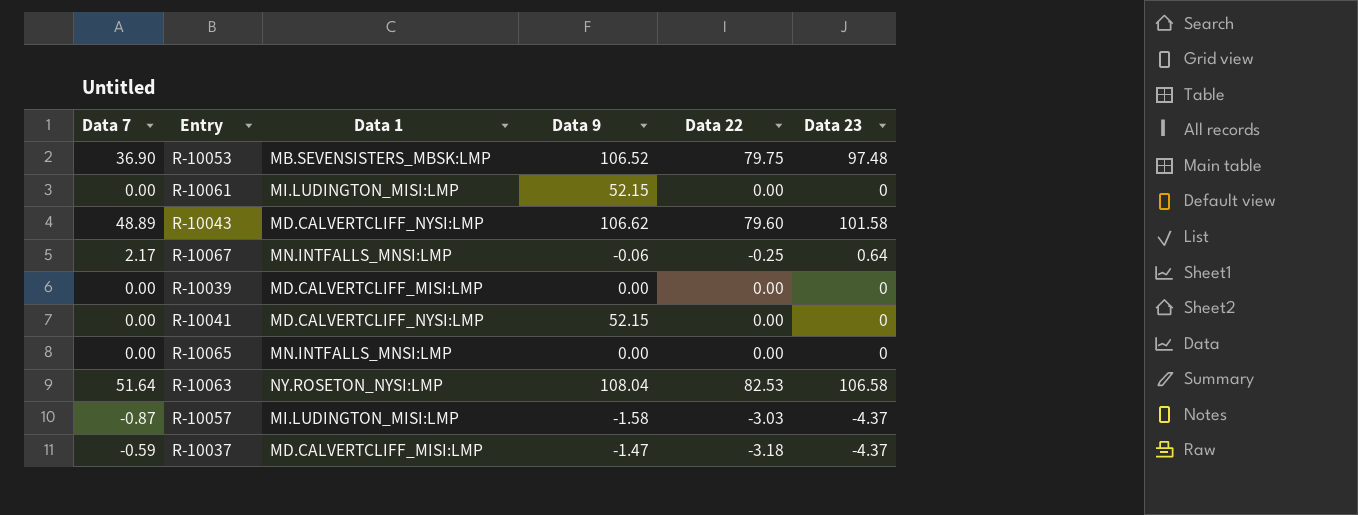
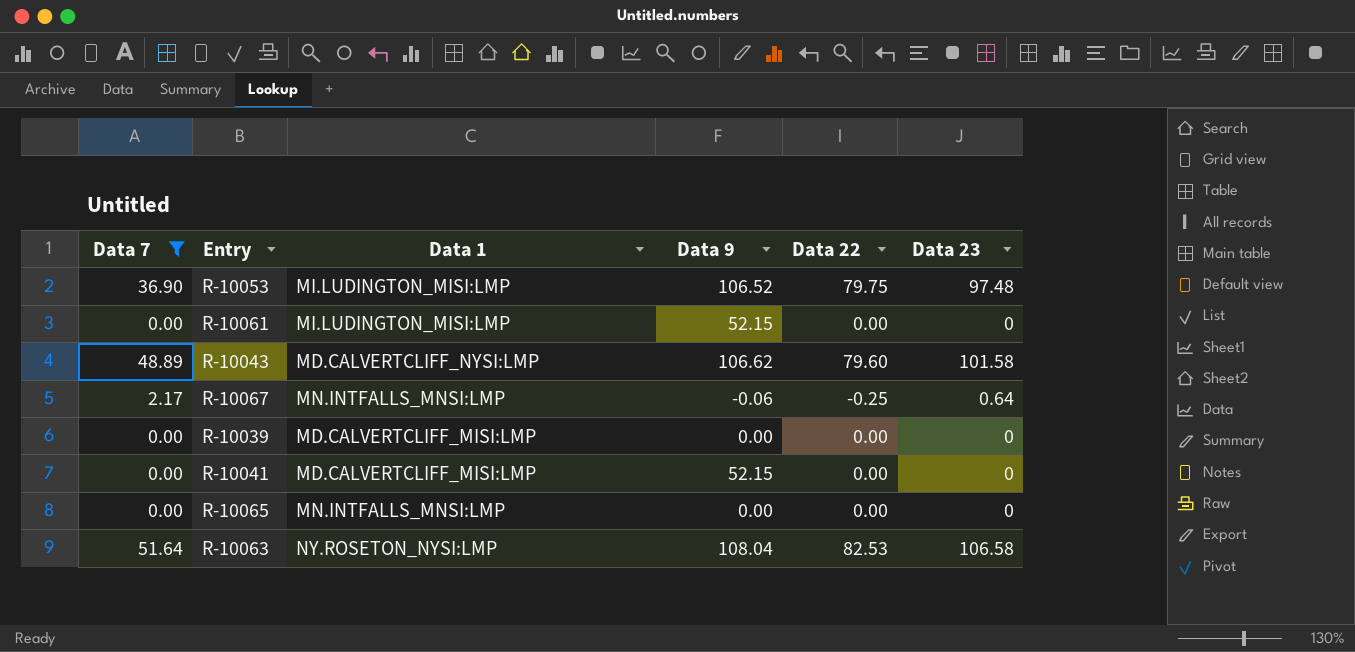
filter: none -> Data 7 >= 0.00
R-10053 | Data 1: MB.SEVENSISTERS_MBSK:LMP -> MI.LUDINGTON_MISI:LMP
R-10041 | Data 1: MD.CALVERTCLIFF_NYSI:LMP -> MD.CALVERTCLIFF_MISI:LMP

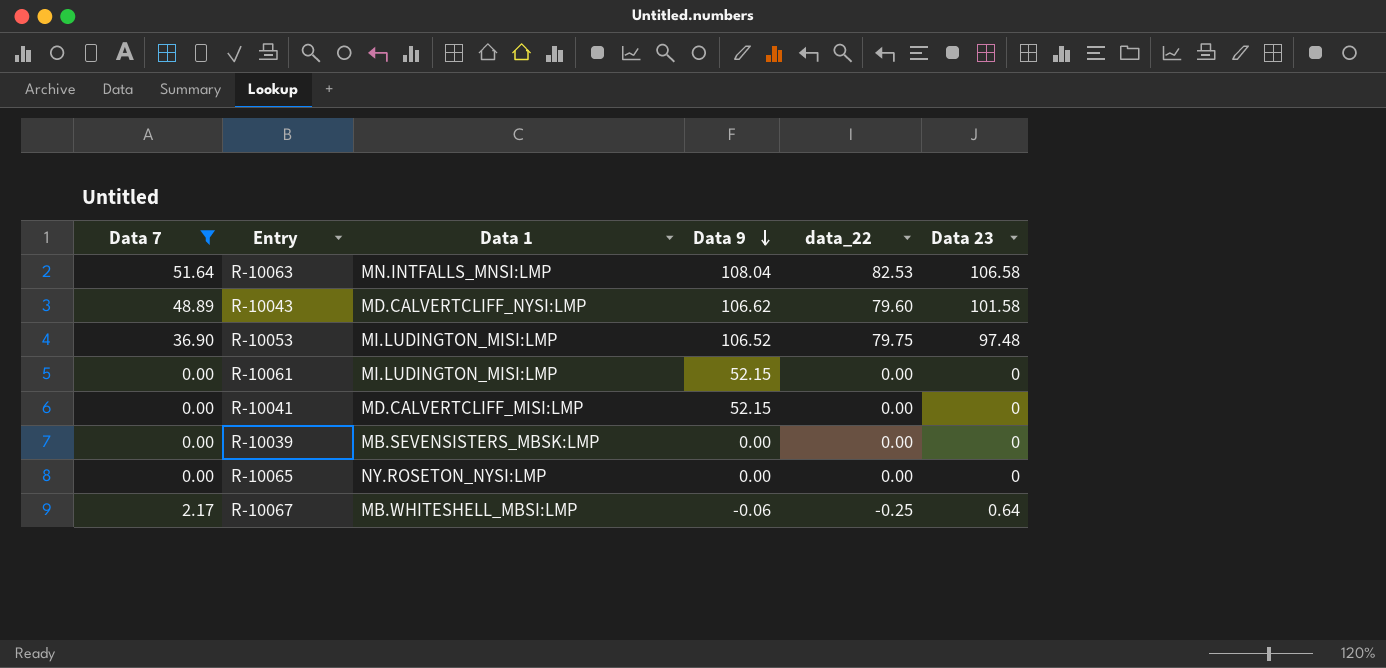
row order: none -> Data 9 descending
column name: Data 22 -> data_22
R-10063 | Data 1: NY.ROSETON_NYSI:LMP -> MN.INTFALLS_MNSI:LMP
R-10039 | Data 1: MD.CALVERTCLIFF_MISI:LMP -> MB.SEVENSISTERS_MBSK:LMP
R-10065 | Data 1: MN.INTFALLS_MNSI:LMP -> NY.ROSETON_NYSI:LMP
R-10067 | Data 1: MN.INTFALLS_MNSI:LMP -> MB.WHITESHELL_MBSI:LMP

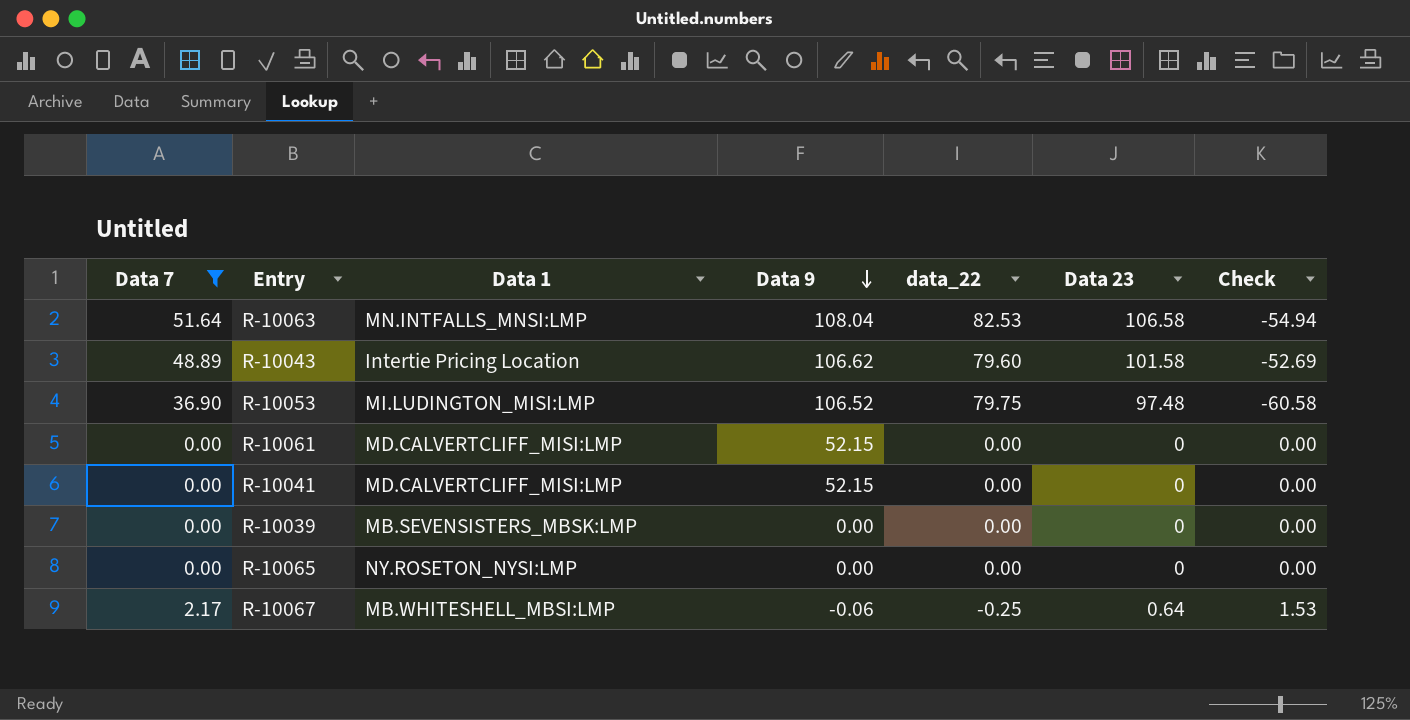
column Check | formula: none -> [Data 7] - [Data 23]
R-10043 | Data 1: MD.CALVERTCLIFF_NYSI:LMP -> Intertie Pricing Location
R-10061 | Data 1: MI.LUDINGTON_MISI:LMP -> MD.CALVERTCLIFF_MISI:LMP

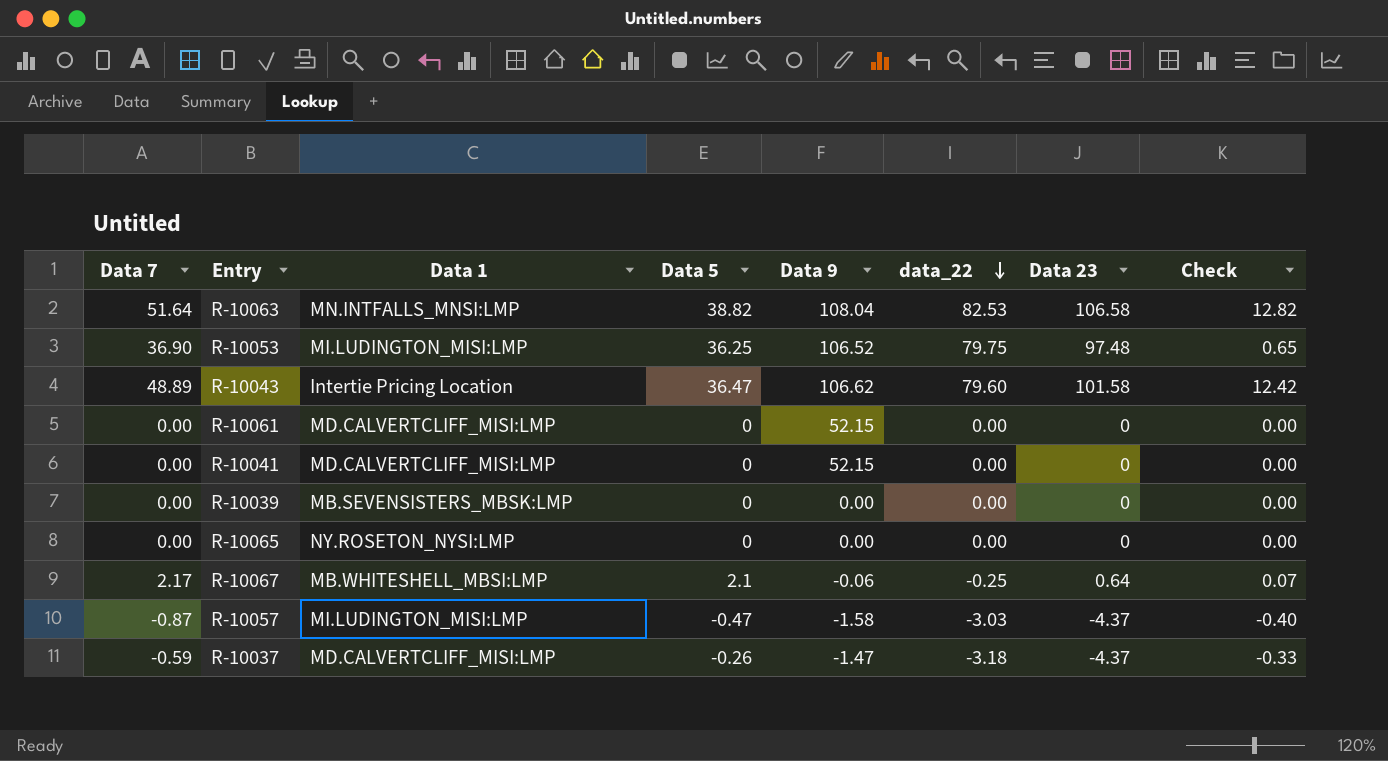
filter: Data 7 >= 0.00 -> none
row order: Data 9 descending -> data_22 descending
column Data 5 | position: none -> 4
column Check | formula: [Data 7] - [Data 23] -> [Data 7] - [Data 5]

